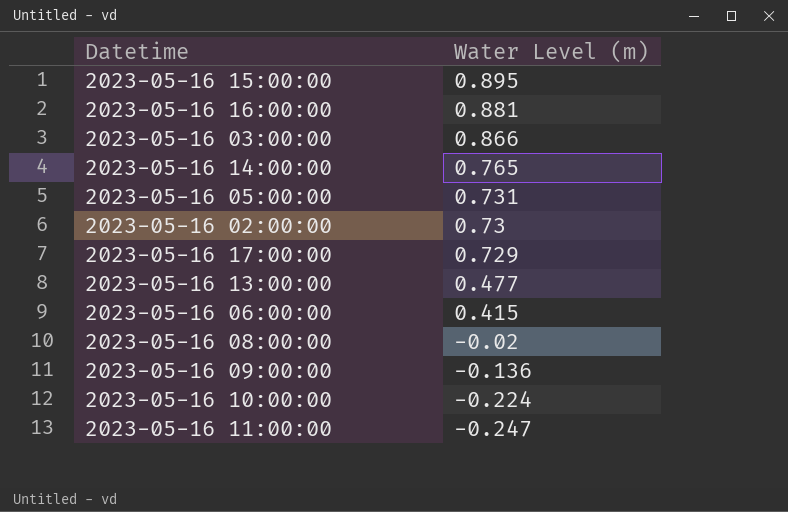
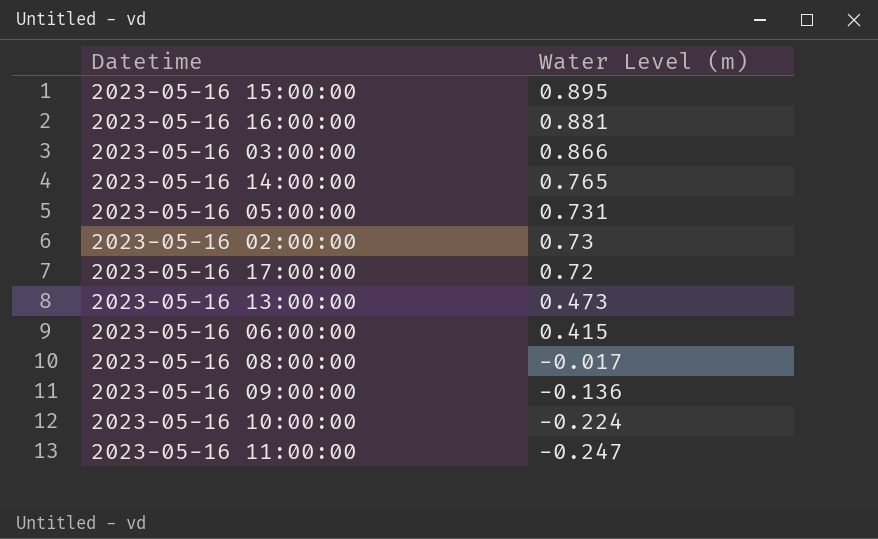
2023-05-16 17:00:00 | Water Level (m): 0.729 -> 0.72
2023-05-16 13:00:00 | Water Level (m): 0.477 -> 0.473
2023-05-16 08:00:00 | Water Level (m): -0.02 -> -0.017

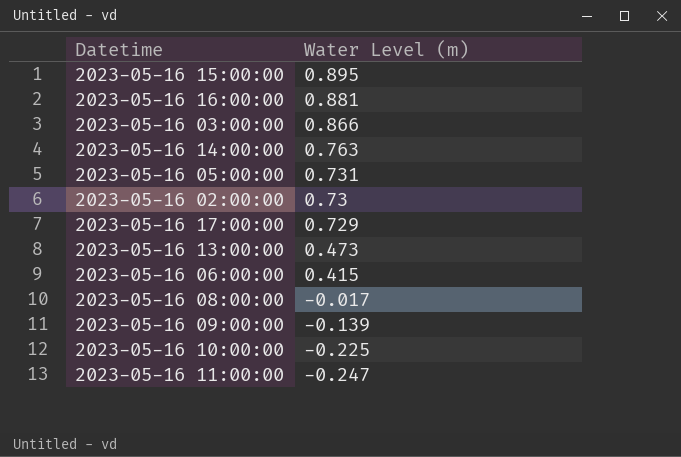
2023-05-16 14:00:00 | Water Level (m): 0.765 -> 0.763
2023-05-16 17:00:00 | Water Level (m): 0.72 -> 0.729
2023-05-16 09:00:00 | Water Level (m): -0.136 -> -0.139
2023-05-16 10:00:00 | Water Level (m): -0.224 -> -0.225

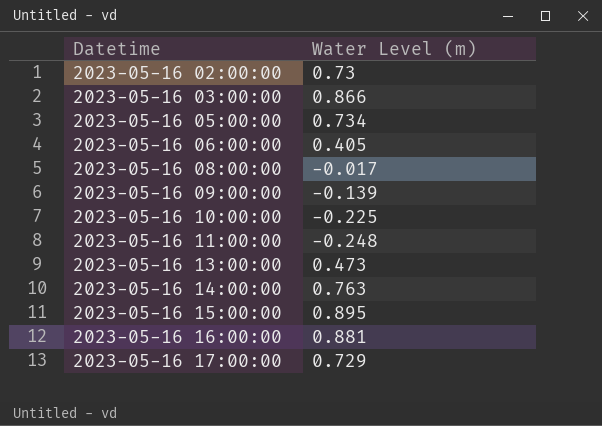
row order: Water Level (m) descending -> Datetime ascending
2023-05-16 05:00:00 | Water Level (m): 0.731 -> 0.734
2023-05-16 06:00:00 | Water Level (m): 0.415 -> 0.405
2023-05-16 11:00:00 | Water Level (m): -0.247 -> -0.248

